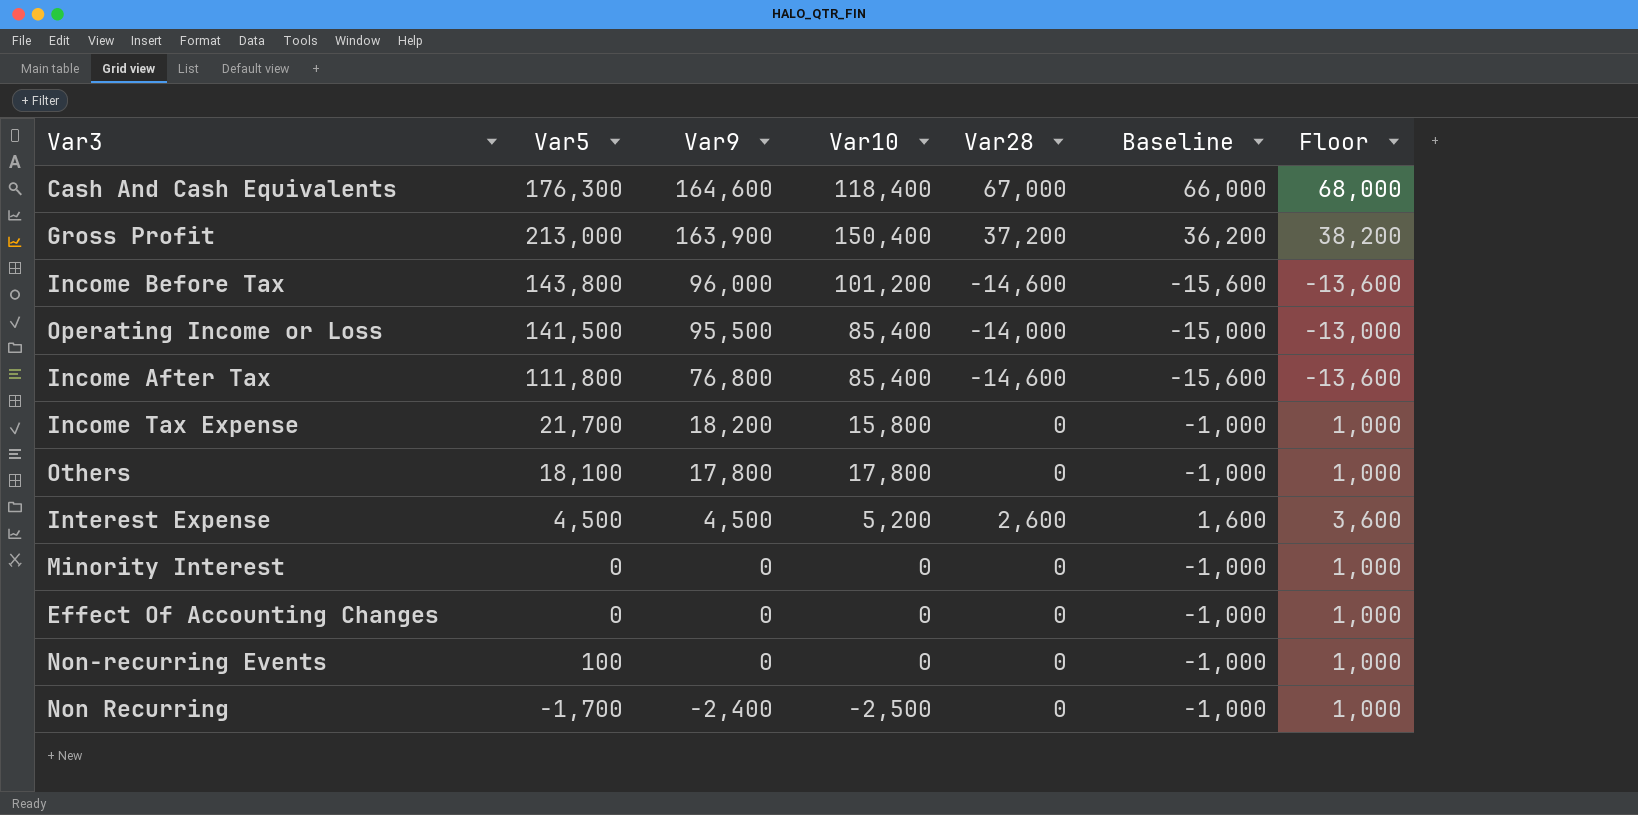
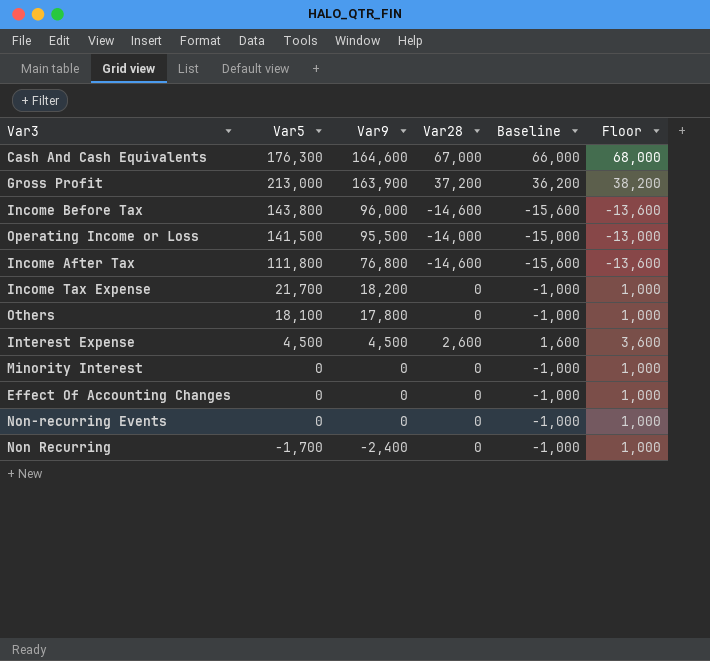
column Var10 | position: 4 -> none
Non-recurring Events | Var5: 100 -> 0

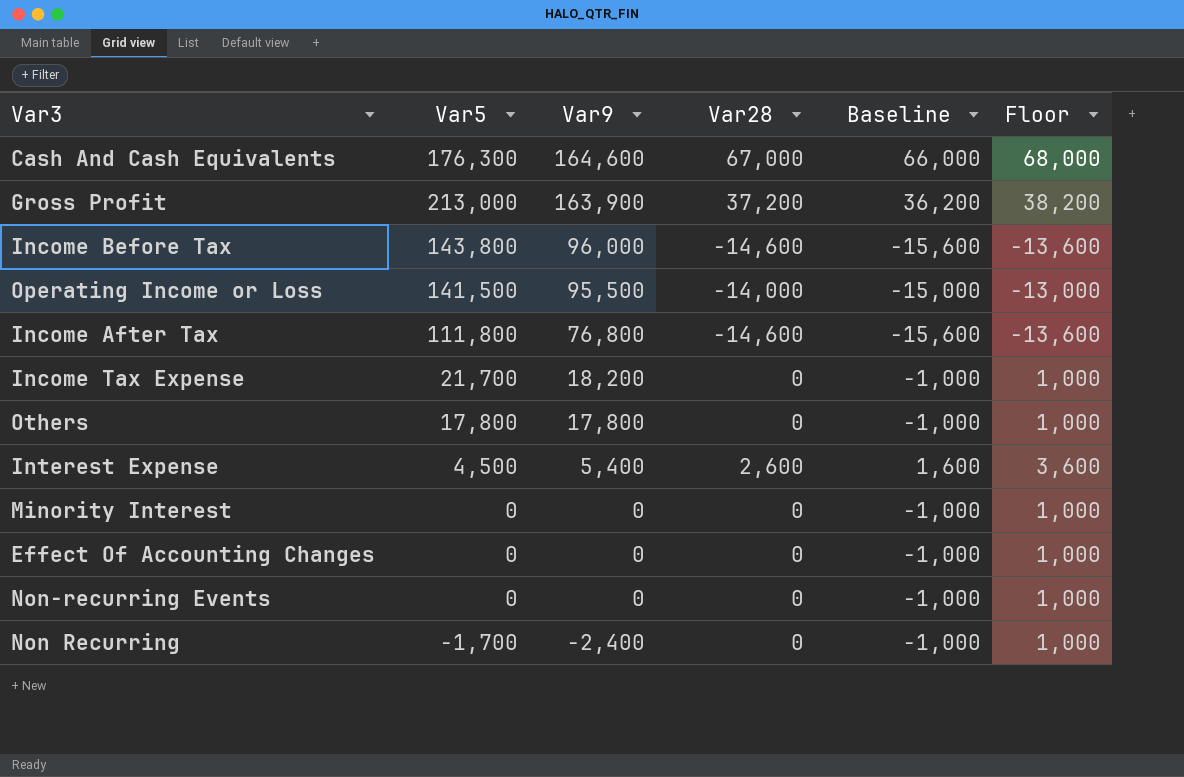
Others | Var5: 18,100 -> 17,800
Interest Expense | Var9: 4,500 -> 5,400

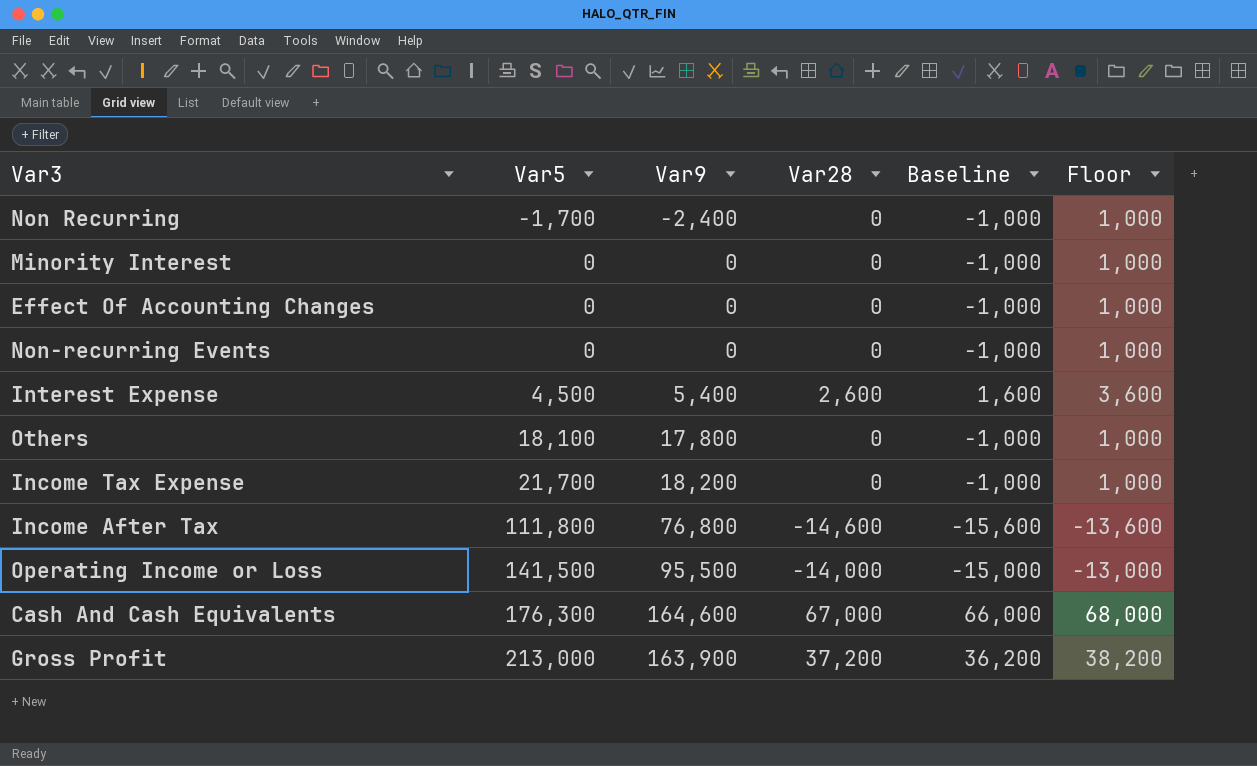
row order: Var9 descending -> Var5 ascending
row Income Before Tax: 143,800 | 96,000 | -14,600 | -15,600 | -13,600 -> none
Others | Var5: 17,800 -> 18,100

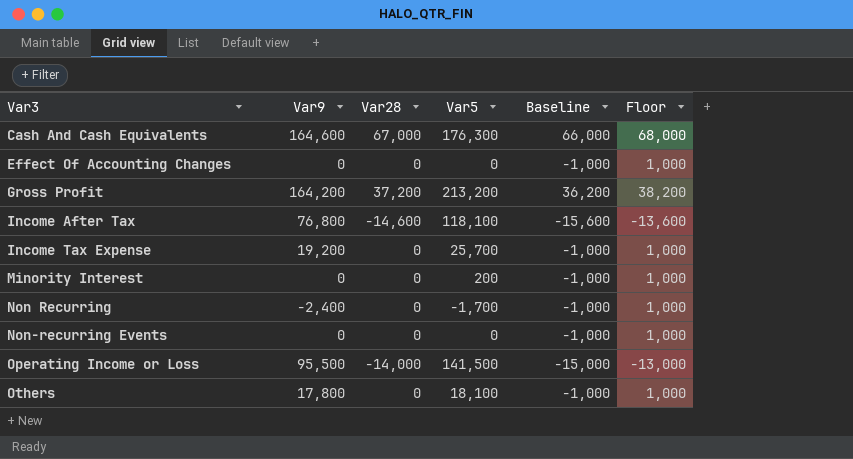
row order: Var5 ascending -> Var3 ascending
column Var5 | position: 2 -> 4
row Interest Expense: 4,500 | 5,400 | 2,600 | 1,600 | 3,600 -> none
Gross Profit | Var9: 163,900 -> 164,200
Gross Profit | Var5: 213,000 -> 213,200
Income After Tax | Var5: 111,800 -> 118,100
Income Tax Expense | Var9: 18,200 -> 19,200
Income Tax Expense | Var5: 21,700 -> 25,700
Minority Interest | Var5: 0 -> 200

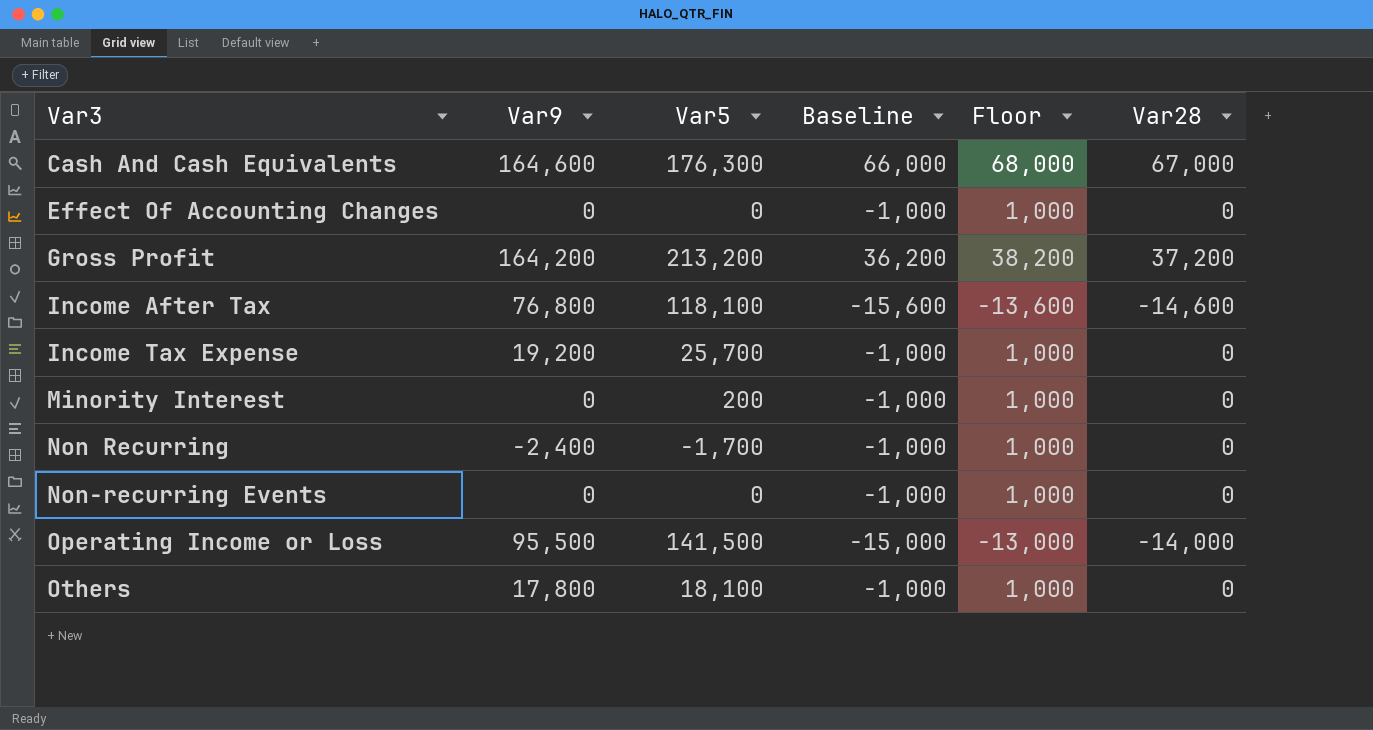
column Var28 | position: 3 -> 6

